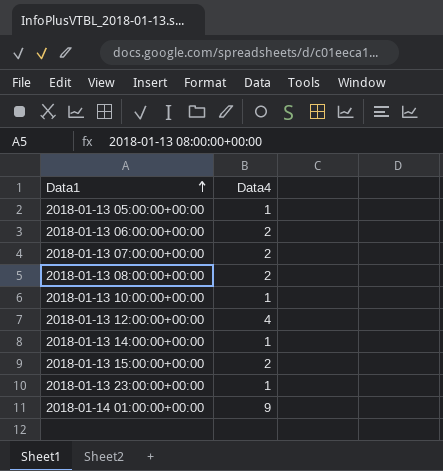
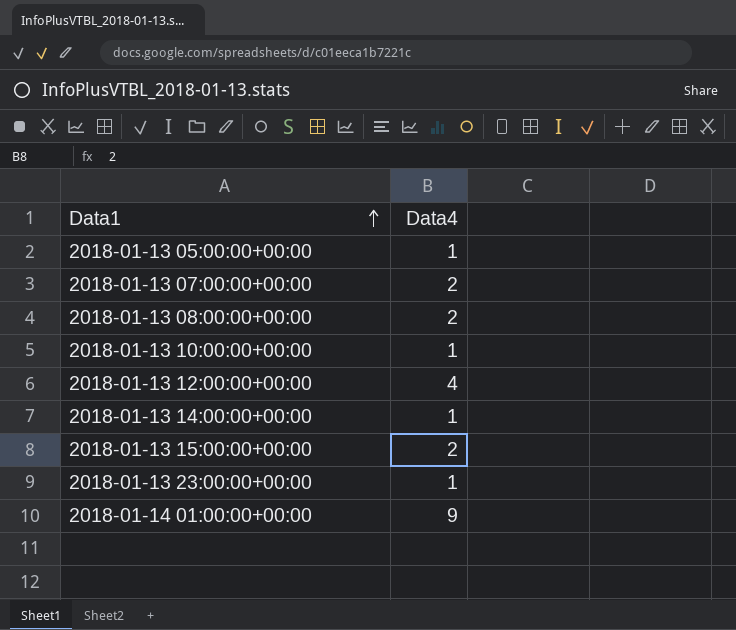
row 2018-01-13 06:00:00+00:00: 2 -> none

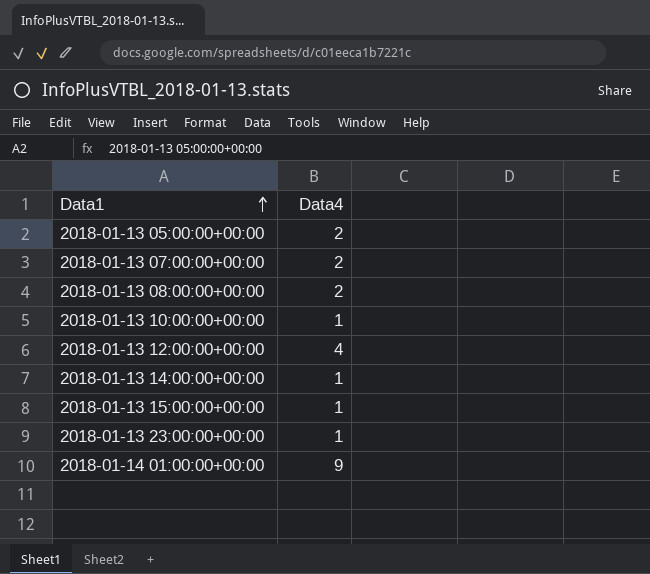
2018-01-13 05:00:00+00:00 | Data4: 1 -> 2
2018-01-13 15:00:00+00:00 | Data4: 2 -> 1

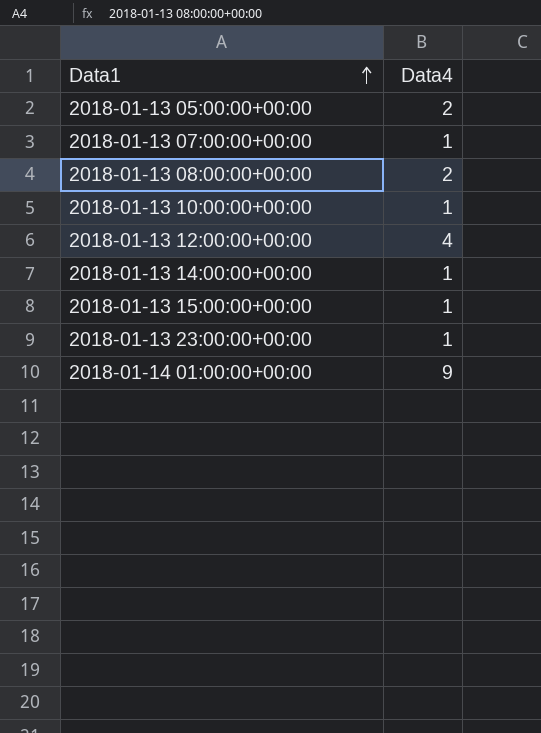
2018-01-13 07:00:00+00:00 | Data4: 2 -> 1

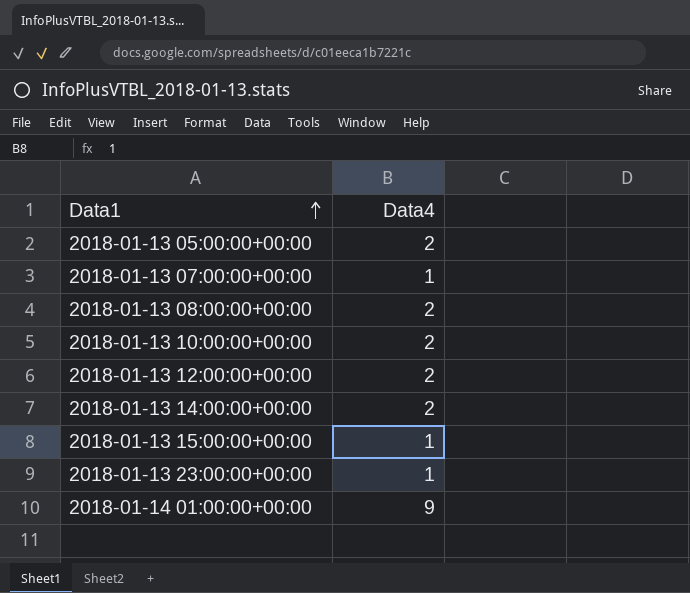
2018-01-13 10:00:00+00:00 | Data4: 1 -> 2
2018-01-13 12:00:00+00:00 | Data4: 4 -> 2
2018-01-13 14:00:00+00:00 | Data4: 1 -> 2

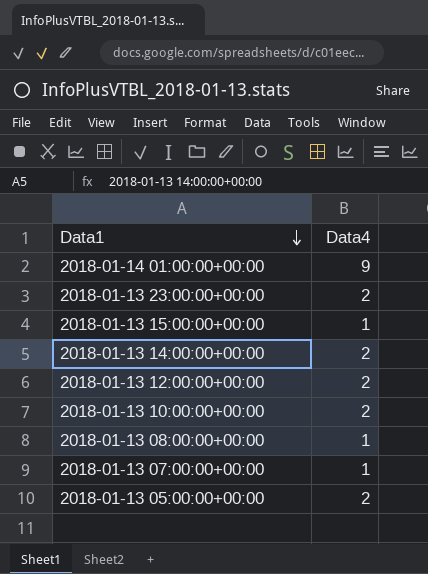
row order: Data1 ascending -> Data1 descending
2018-01-13 23:00:00+00:00 | Data4: 1 -> 2
2018-01-13 08:00:00+00:00 | Data4: 2 -> 1

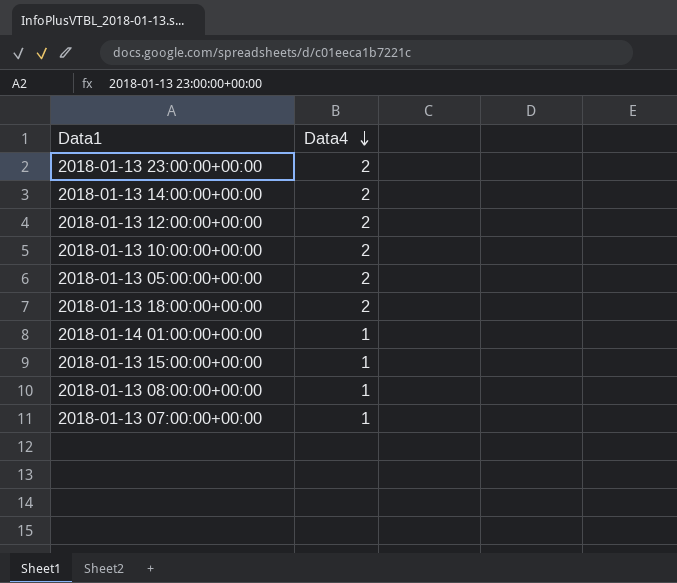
row order: Data1 descending -> Data4 descending
row 2018-01-13 18:00:00+00:00: none -> 2
2018-01-14 01:00:00+00:00 | Data4: 9 -> 1

